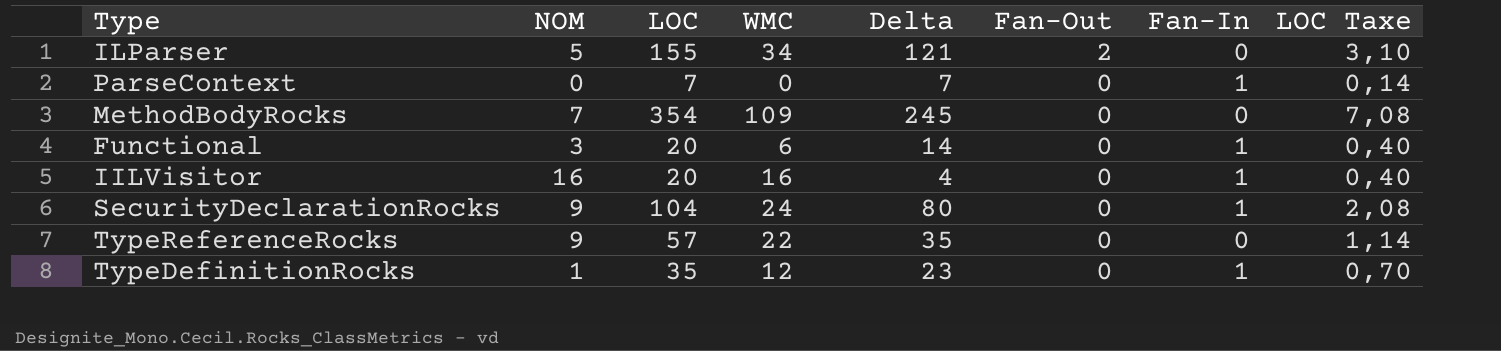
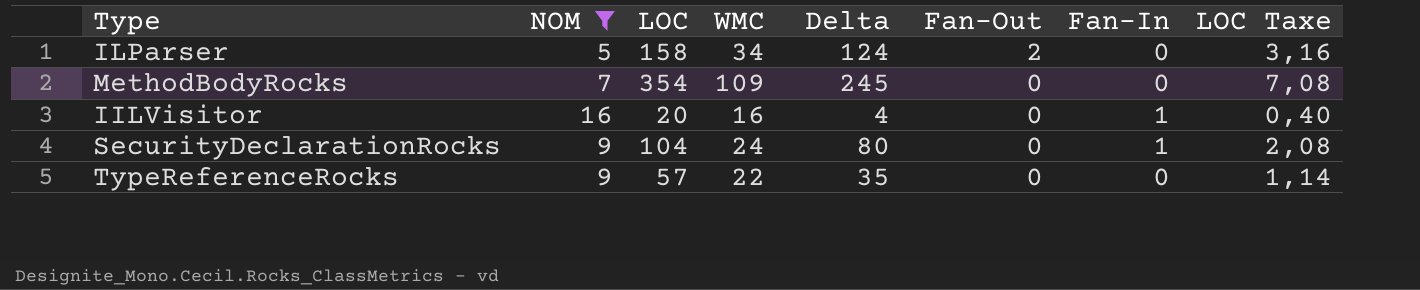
filter: none -> NOM >= 5
ILParser | LOC: 155 -> 158
ILParser | Delta: 121 -> 124
ILParser | LOC Taxe: 3,10 -> 3,16

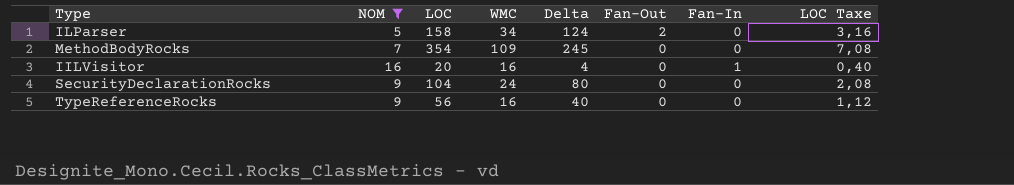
SecurityDeclarationRocks | Fan-In: 1 -> 0
TypeReferenceRocks | LOC: 57 -> 56
TypeReferenceRocks | WMC: 22 -> 16
TypeReferenceRocks | Delta: 35 -> 40
TypeReferenceRocks | LOC Taxe: 1,14 -> 1,12

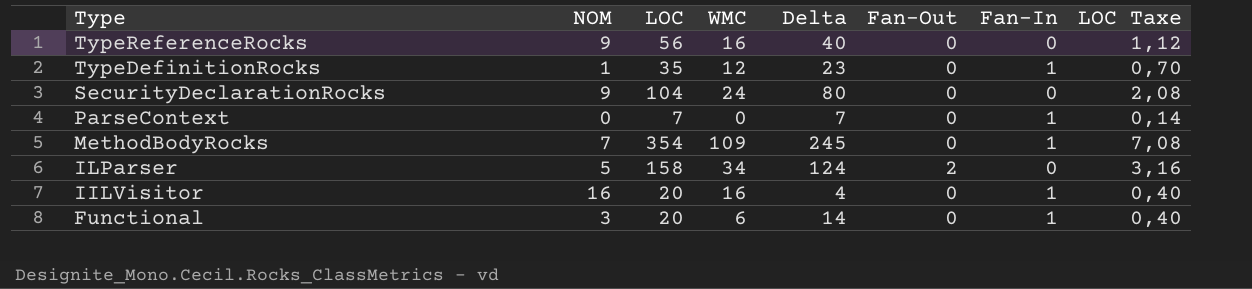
filter: NOM >= 5 -> none
row order: Fan-Out descending -> Type descending
MethodBodyRocks | Fan-In: 0 -> 1

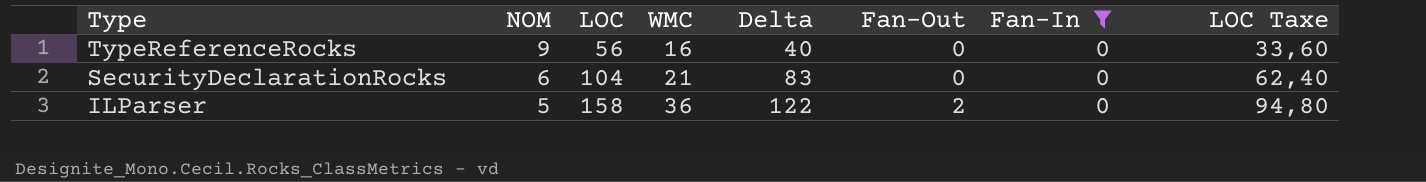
filter: none -> Fan-In = 0
column LOC Taxe | formula: [LOC] * 0,02 -> [LOC] * 0,6
SecurityDeclarationRocks | NOM: 9 -> 6
SecurityDeclarationRocks | WMC: 24 -> 21
SecurityDeclarationRocks | Delta: 80 -> 83
ILParser | WMC: 34 -> 36
ILParser | Delta: 124 -> 122

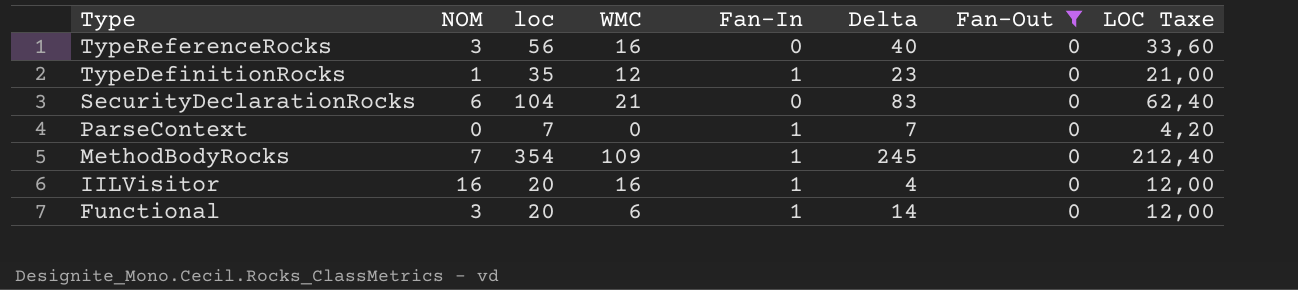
filter: Fan-In = 0 -> Fan-Out = 0
column name: LOC -> loc
column Fan-In | position: 7 -> 5
TypeReferenceRocks | NOM: 9 -> 3

